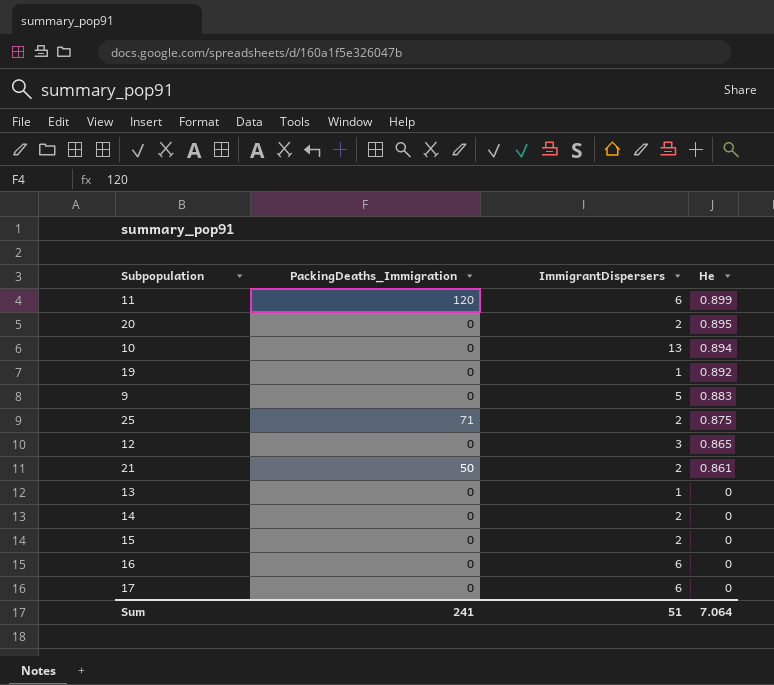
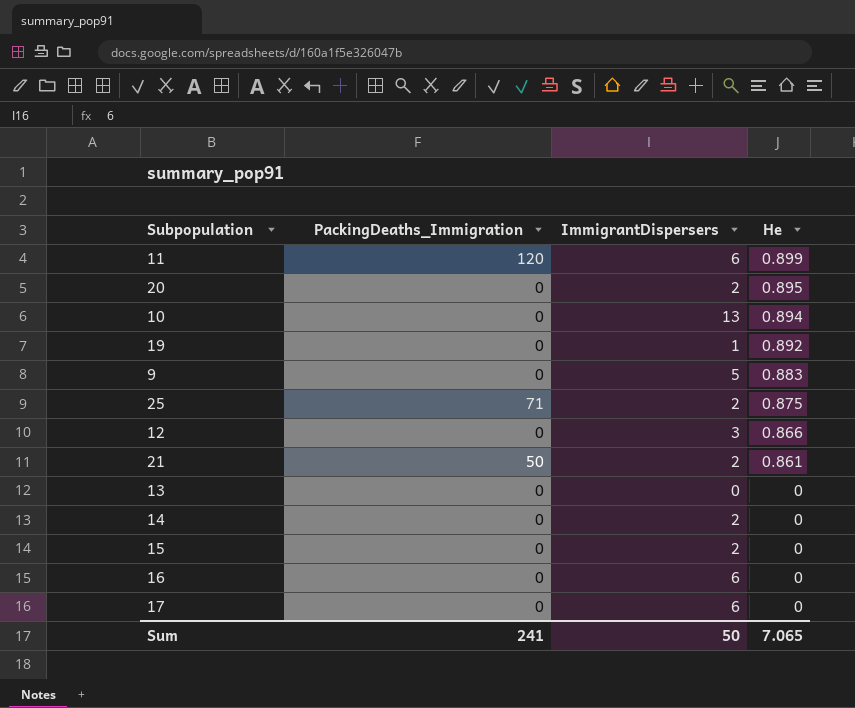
12 | He: 0.865 -> 0.866
13 | ImmigrantDispersers: 1 -> 0
Sum | ImmigrantDispersers: 51 -> 50
Sum | He: 7.064 -> 7.065

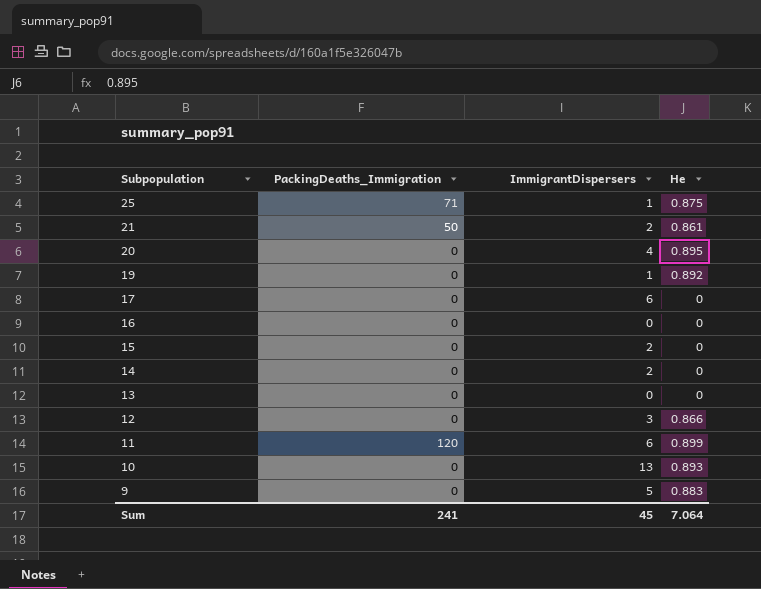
row order: He descending -> Subpopulation descending
25 | ImmigrantDispersers: 2 -> 1
20 | ImmigrantDispersers: 2 -> 4
16 | ImmigrantDispersers: 6 -> 0
10 | He: 0.894 -> 0.893
Sum | ImmigrantDispersers: 50 -> 45
Sum | He: 7.065 -> 7.064

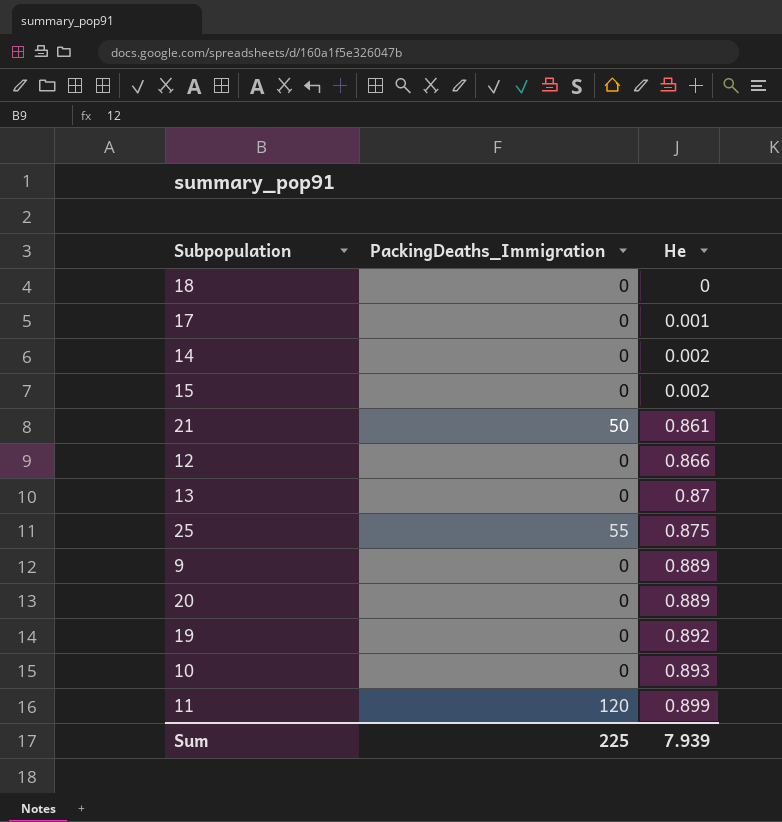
row order: Subpopulation descending -> He ascending
column ImmigrantDispersers | position: 3 -> none
row 16: 0 | 0 | 0 -> none
row 18: none -> 0 | 0
17 | He: 0 -> 0.001
14 | He: 0 -> 0.002
15 | He: 0 -> 0.002
13 | He: 0 -> 0.87
25 | PackingDeaths_Immigration: 71 -> 55
9 | He: 0.883 -> 0.889
20 | He: 0.895 -> 0.889
Sum | PackingDeaths_Immigration: 241 -> 225
Sum | He: 7.064 -> 7.939

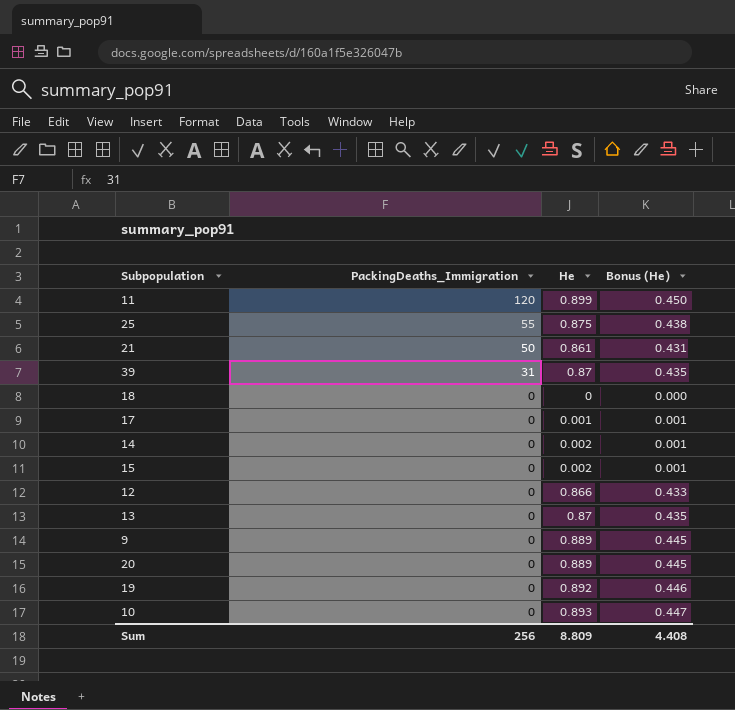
row order: He ascending -> PackingDeaths_Immigration descending
column Bonus (He) | formula: none -> [He] * 0.5
row 39: none -> 31 | 0.87 | 0.435
Sum | PackingDeaths_Immigration: 225 -> 256
Sum | He: 7.939 -> 8.809

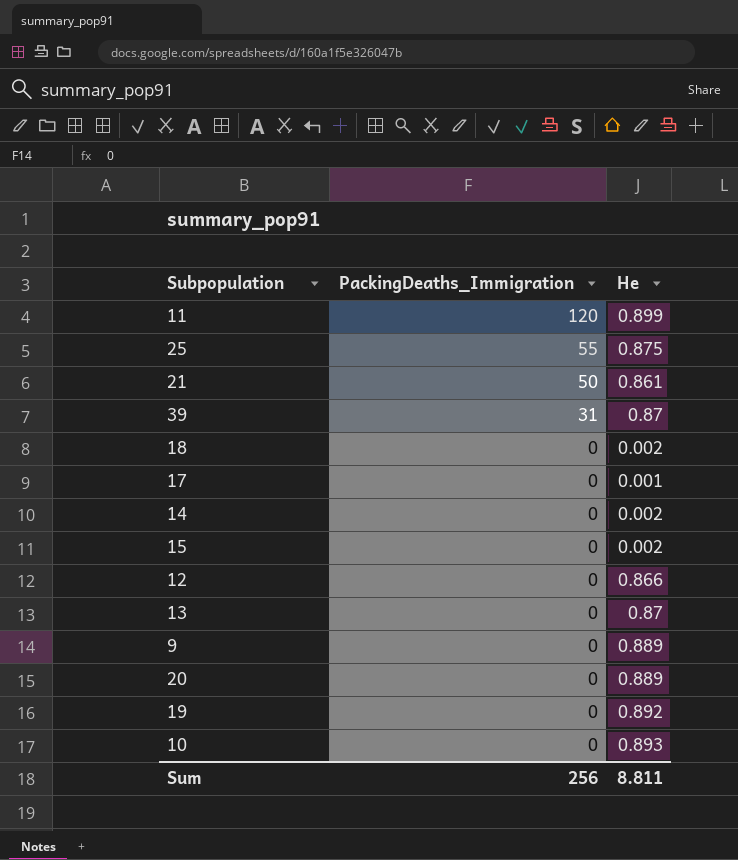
column Bonus (He) | formula: [He] * 0.5 -> none
18 | He: 0 -> 0.002
Sum | He: 8.809 -> 8.811

